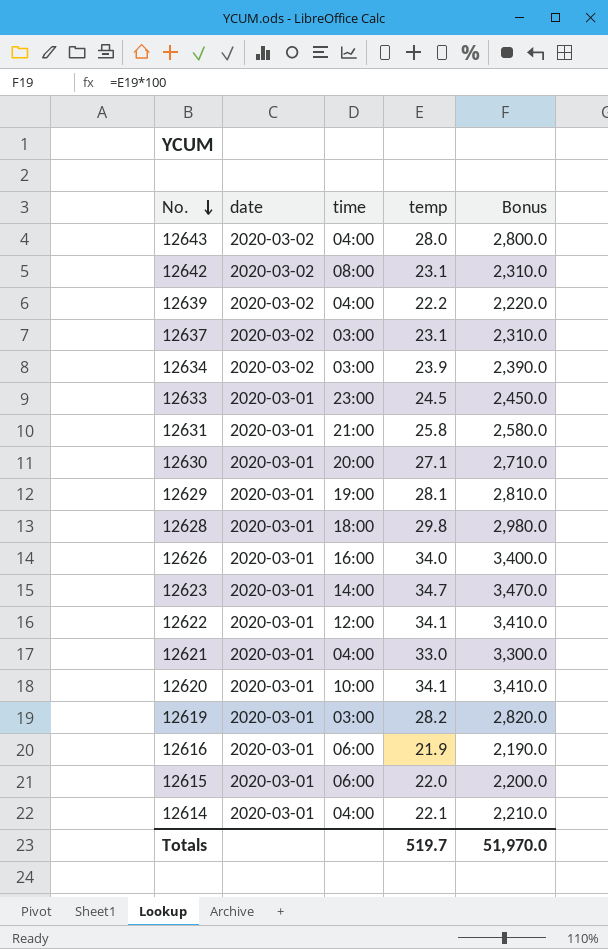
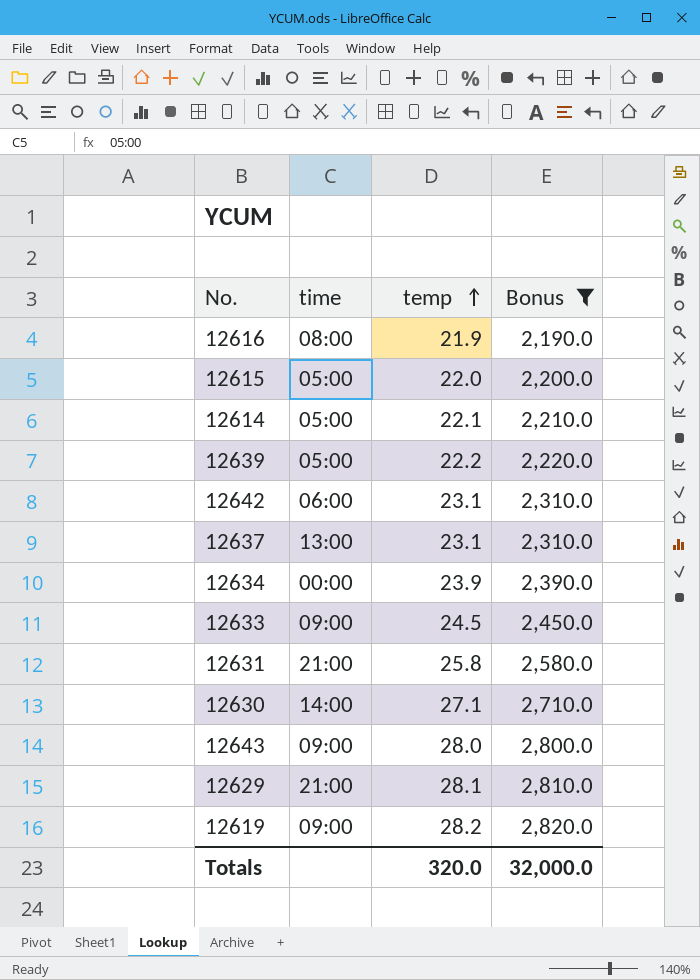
filter: none -> Bonus <= 2,820.0
row order: No. descending -> temp ascending
column date | position: 2 -> none
12616 | time: 06:00 -> 08:00
12615 | time: 06:00 -> 05:00
12614 | time: 04:00 -> 05:00
12639 | time: 04:00 -> 05:00
12642 | time: 08:00 -> 06:00
12637 | time: 03:00 -> 13:00
12634 | time: 03:00 -> 00:00
12633 | time: 23:00 -> 09:00
12630 | time: 20:00 -> 14:00
12643 | time: 04:00 -> 09:00
12629 | time: 19:00 -> 21:00
12619 | time: 03:00 -> 09:00
Totals | temp: 519.7 -> 320.0
Totals | Bonus: 51,970.0 -> 32,000.0

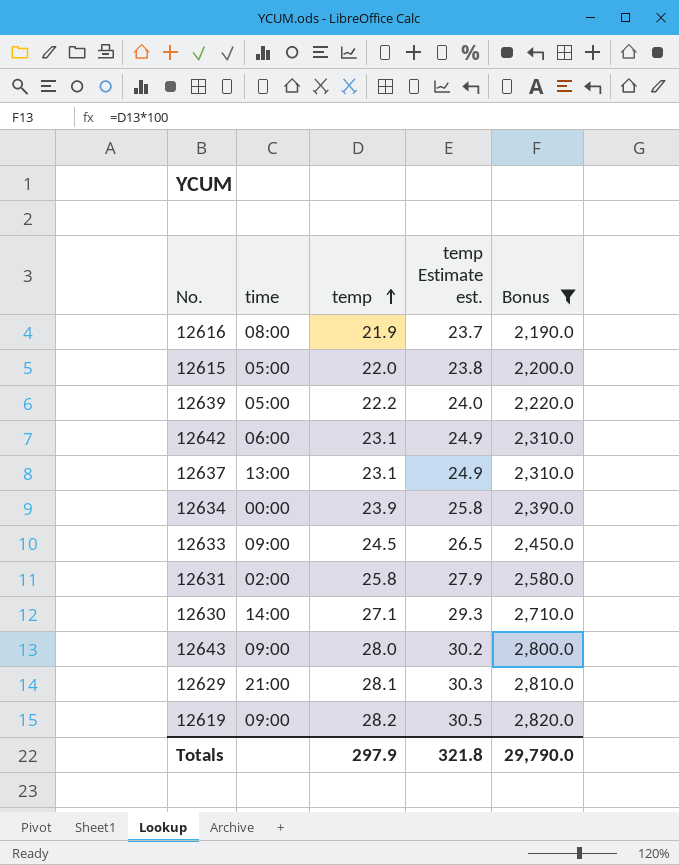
column temp Estimate est. | formula: none -> [temp] * 1.08
row 12614: 05:00 | 22.1 | 2,210.0 -> none
12631 | time: 21:00 -> 02:00
Totals | temp: 320.0 -> 297.9
Totals | Bonus: 32,000.0 -> 29,790.0

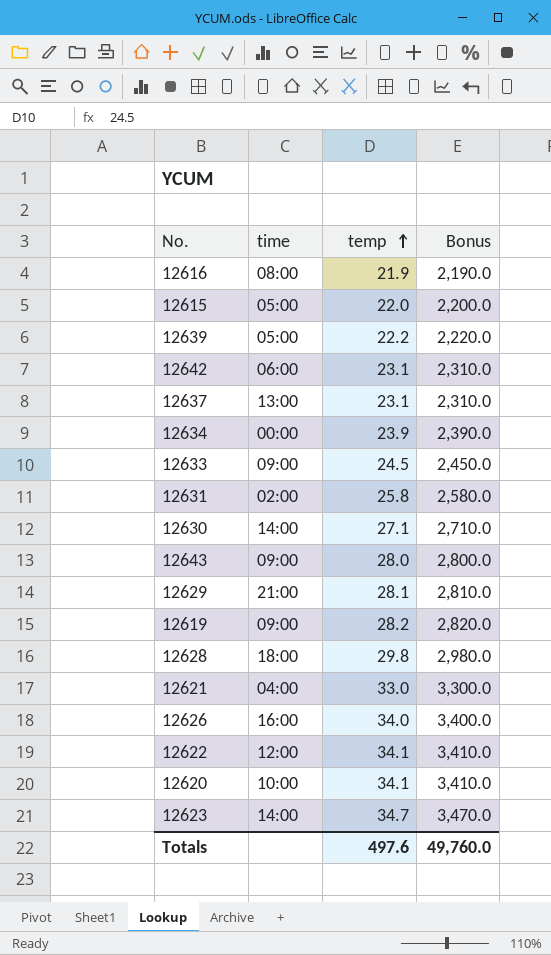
filter: Bonus <= 2,820.0 -> none
column temp Estimate est. | formula: [temp] * 1.08 -> none
Totals | temp: 297.9 -> 497.6
Totals | Bonus: 29,790.0 -> 49,760.0

